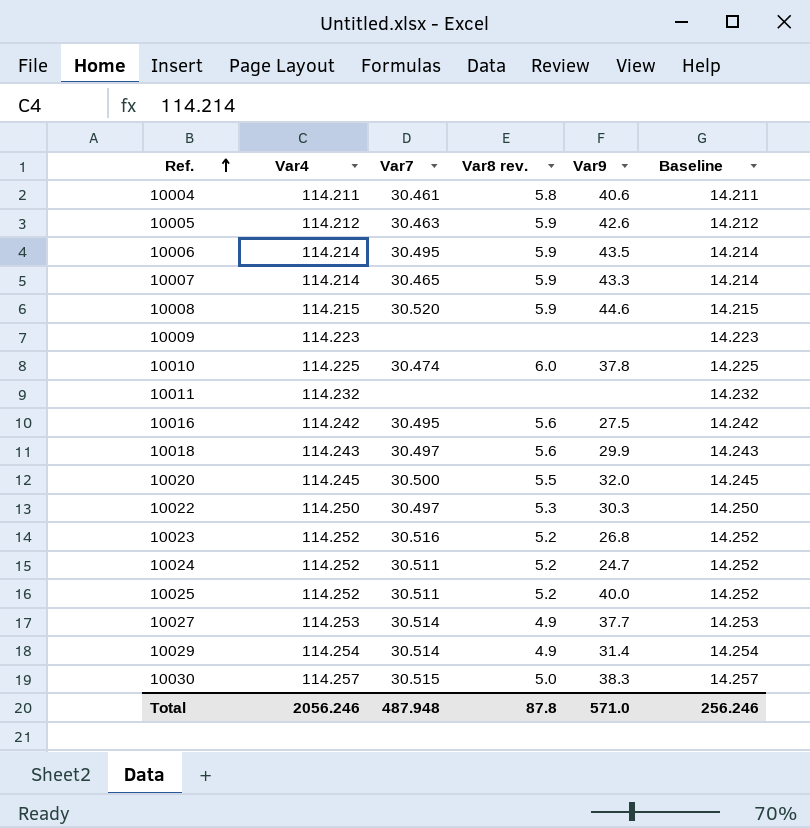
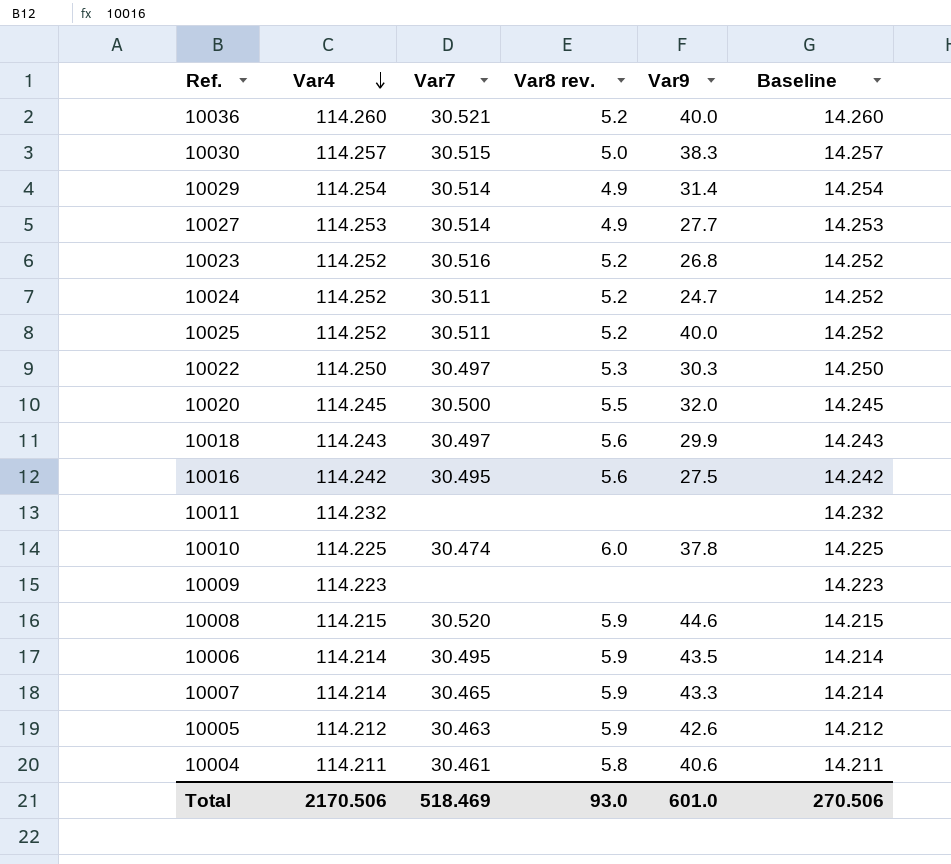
row order: Ref. ascending -> Var4 descending
row 10036: none -> 114.260 | 30.521 | 5.2 | 40.0 | 14.260
10027 | Var9: 37.7 -> 27.7
Total | Var4: 2056.246 -> 2170.506
Total | Var7: 487.948 -> 518.469
Total | Var8 rev.: 87.8 -> 93.0
Total | Var9: 571.0 -> 601.0
Total | Baseline: 256.246 -> 270.506

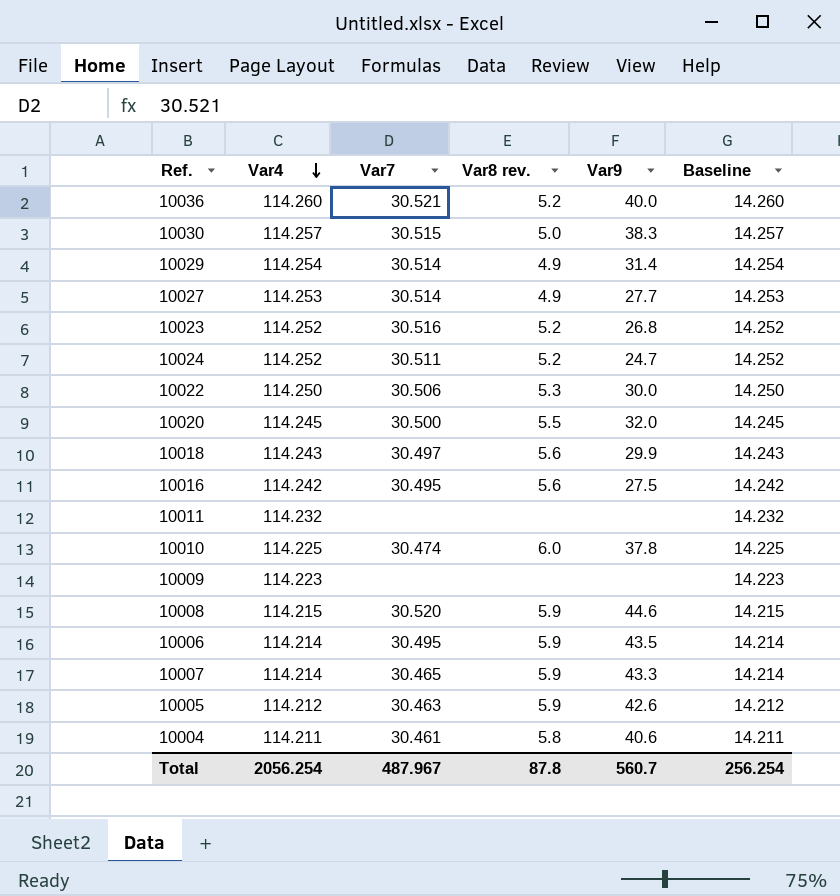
row 10025: 114.252 | 30.511 | 5.2 | 40.0 | 14.252 -> none
10022 | Var7: 30.497 -> 30.506
10022 | Var9: 30.3 -> 30.0
Total | Var4: 2170.506 -> 2056.254
Total | Var7: 518.469 -> 487.967
Total | Var8 rev.: 93.0 -> 87.8
Total | Var9: 601.0 -> 560.7
Total | Baseline: 270.506 -> 256.254

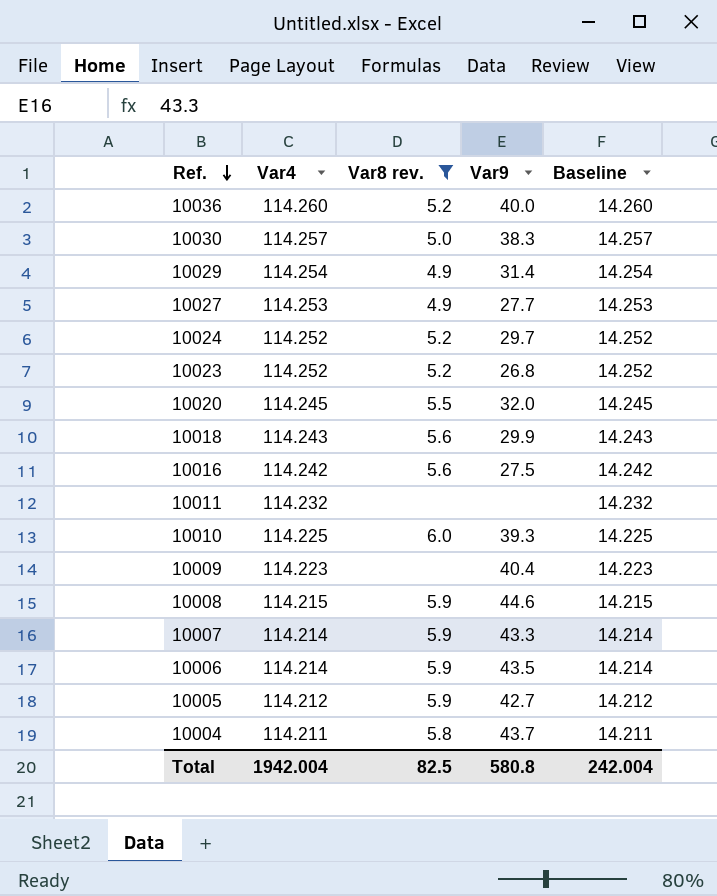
filter: none -> Var8 rev. != 5.3
row order: Var4 descending -> Ref. descending
column Var7 | position: 3 -> none
10024 | Var9: 24.7 -> 29.7
10010 | Var9: 37.8 -> 39.3
10009 | Var9: none -> 40.4
10005 | Var9: 42.6 -> 42.7
10004 | Var9: 40.6 -> 43.7
Total | Var4: 2056.254 -> 1942.004
Total | Var8 rev.: 87.8 -> 82.5
Total | Var9: 560.7 -> 580.8
Total | Baseline: 256.254 -> 242.004

